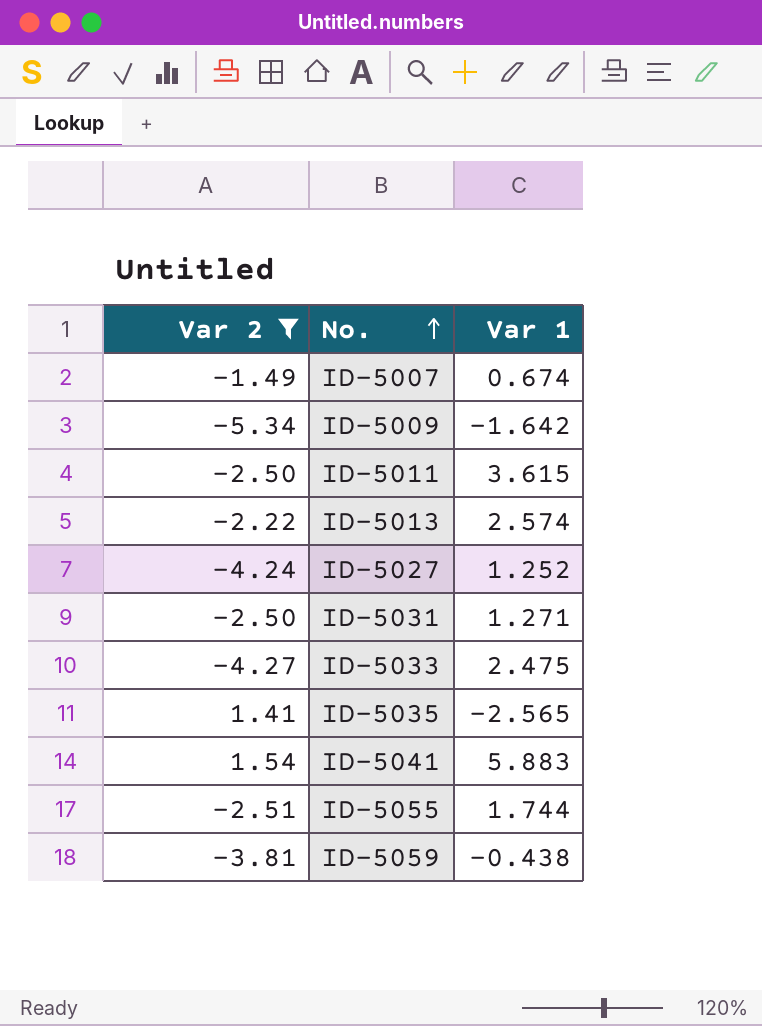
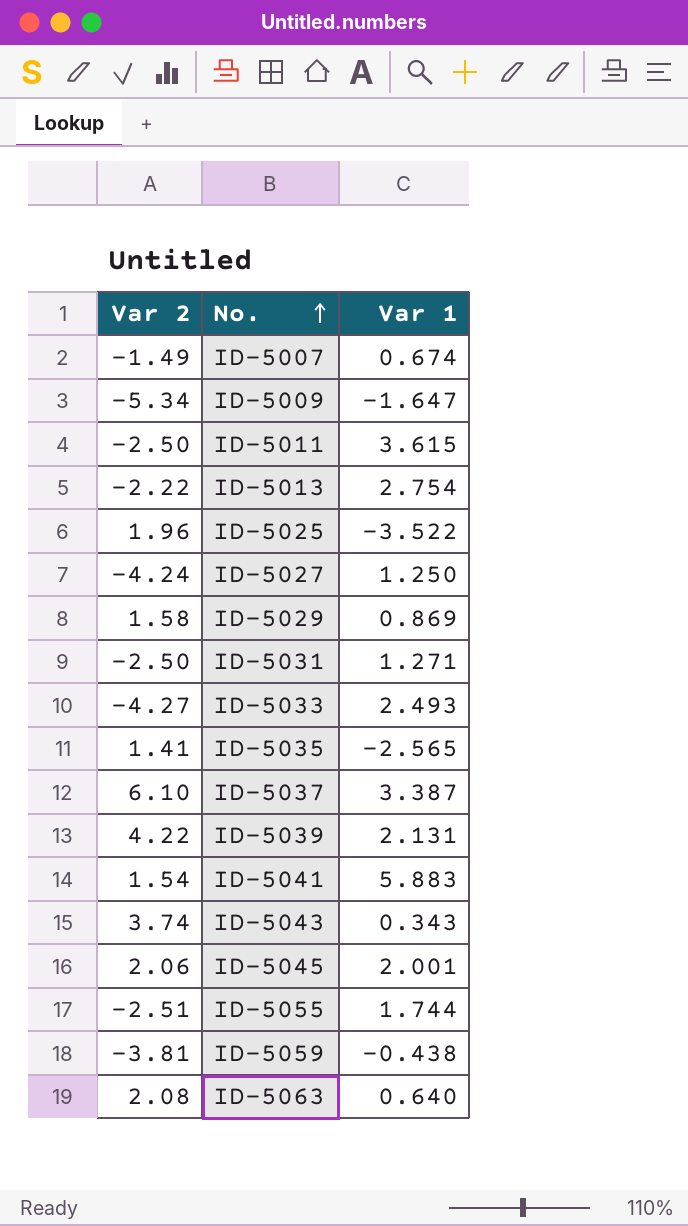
filter: Var 2 <= 1.54 -> none
ID-5009 | Var 1: -1.642 -> -1.647
ID-5013 | Var 1: 2.574 -> 2.754
ID-5027 | Var 1: 1.252 -> 1.250
ID-5033 | Var 1: 2.475 -> 2.493

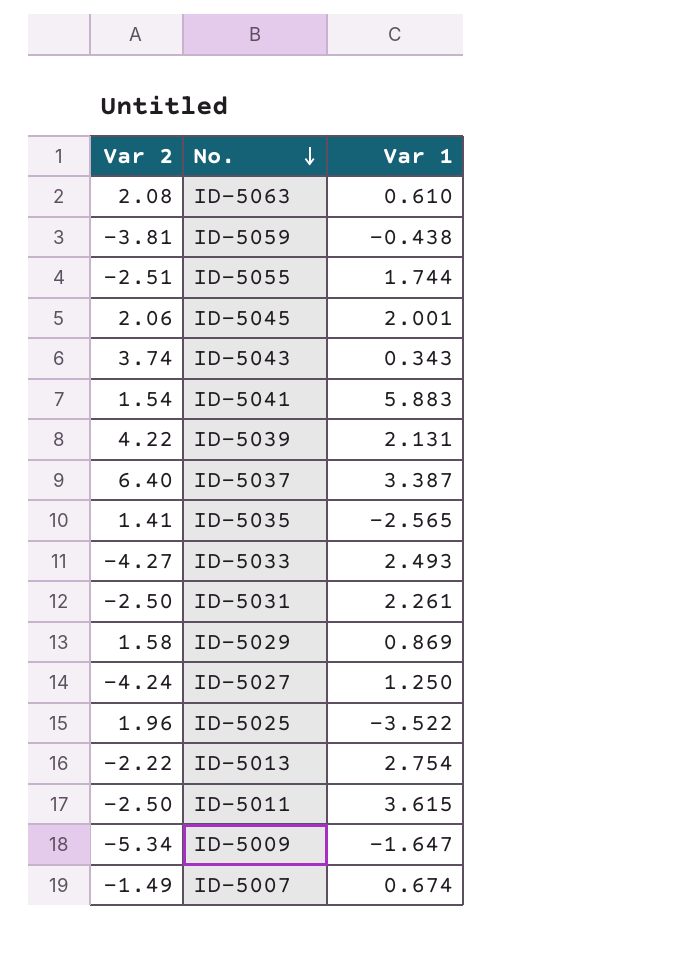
row order: No. ascending -> No. descending
ID-5063 | Var 1: 0.640 -> 0.610
ID-5037 | Var 2: 6.10 -> 6.40
ID-5031 | Var 1: 1.271 -> 2.261

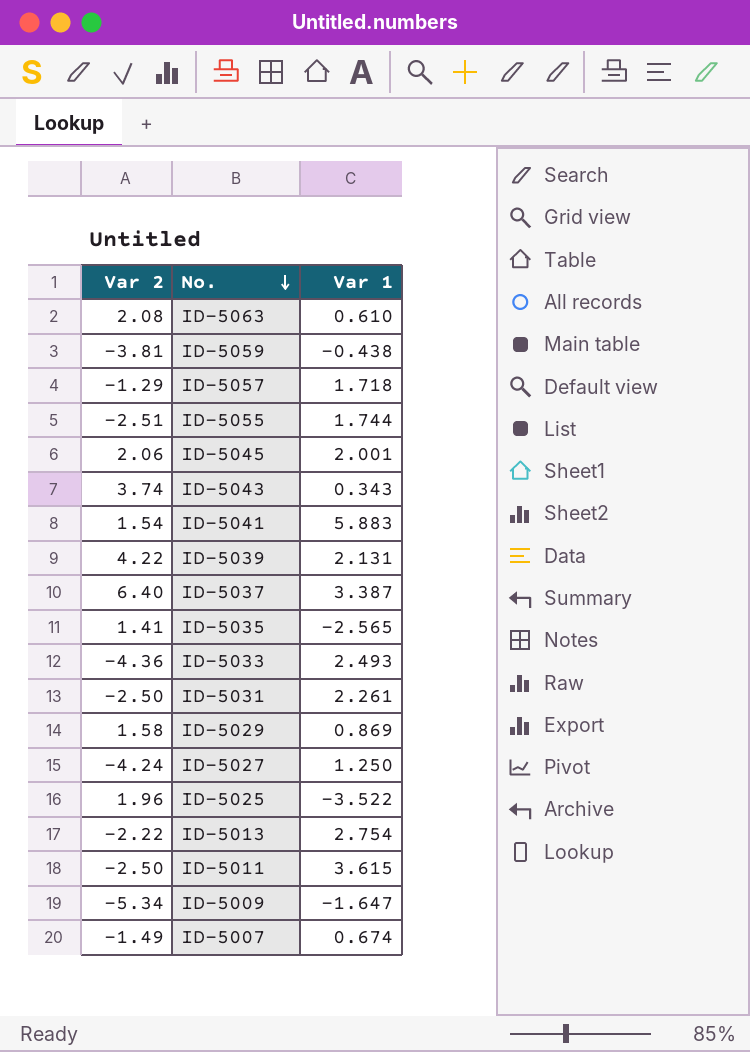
row ID-5057: none -> -1.29 | 1.718
ID-5033 | Var 2: -4.27 -> -4.36

